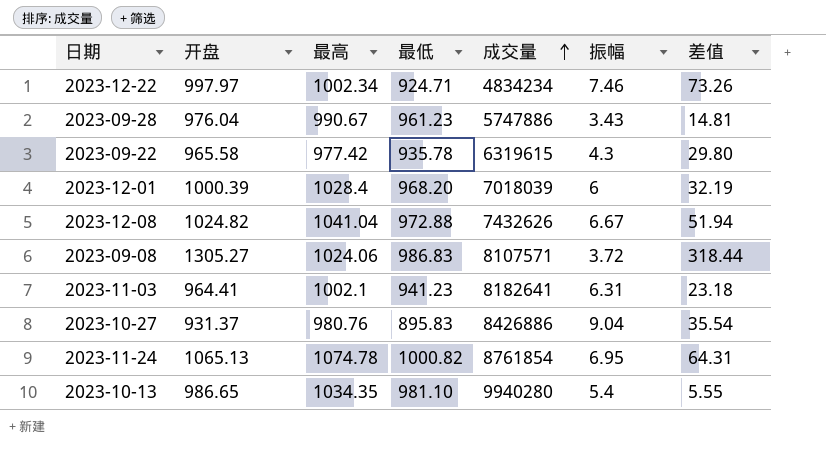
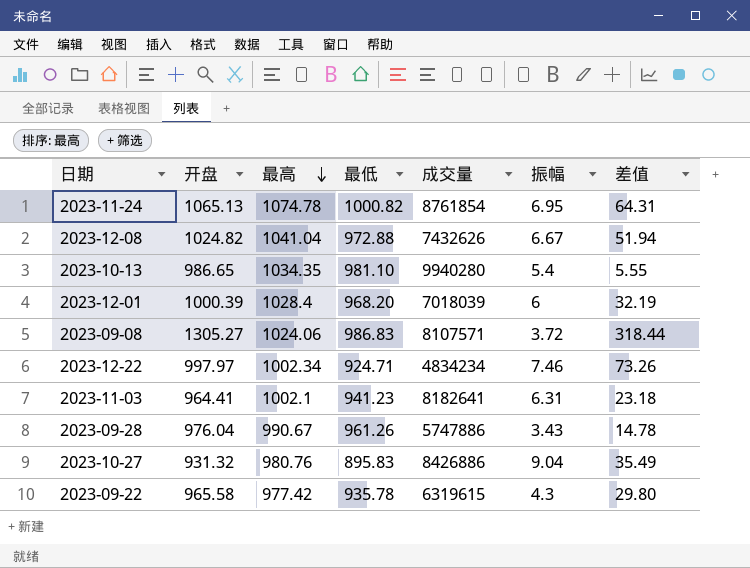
row order: 成交量 ascending -> 最高 descending
2023-09-28 | 最低: 961.23 -> 961.26
2023-09-28 | 差值: 14.81 -> 14.78
2023-10-27 | 开盘: 931.37 -> 931.32
2023-10-27 | 差值: 35.54 -> 35.49

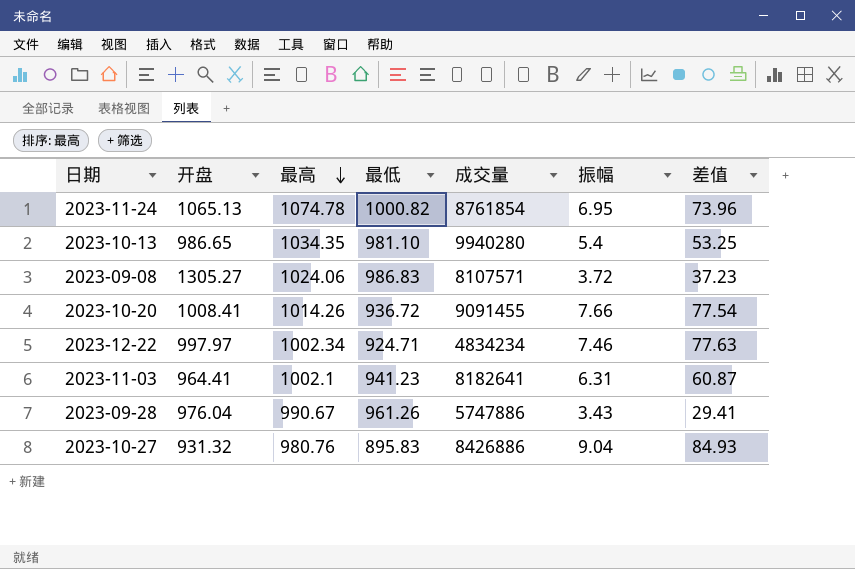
column 差值 | formula: [开盘] - [最低] -> [最高] - [最低]
row 2023-12-08: 1024.82 | 1041.04 | 972.88 | 7432626 | 6.67 | 51.94 -> none
row 2023-12-01: 1000.39 | 1028.4 | 968.20 | 7018039 | 6 | 32.19 -> none
row 2023-09-22: 965.58 | 977.42 | 935.78 | 6319615 | 4.3 | 29.80 -> none
row 2023-10-20: none -> 1008.41 | 1014.26 | 936.72 | 9091455 | 7.66 | 77.54

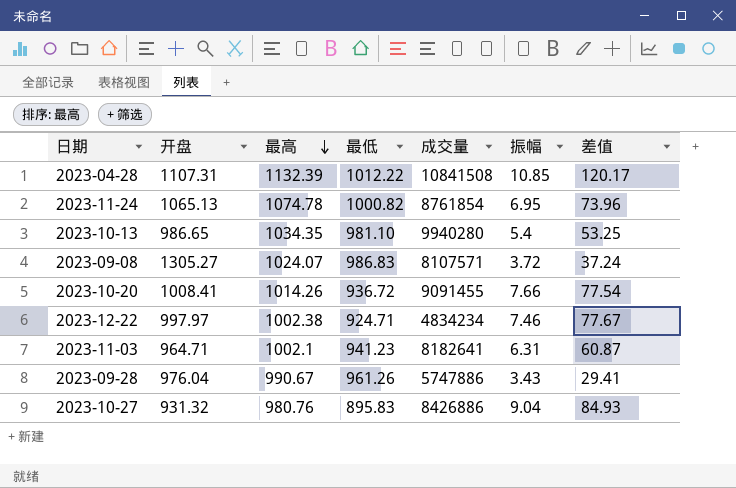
row 2023-04-28: none -> 1107.31 | 1132.39 | 1012.22 | 10841508 | 10.85 | 120.17
2023-09-08 | 最高: 1024.06 -> 1024.07
2023-09-08 | 差值: 37.23 -> 37.24
2023-12-22 | 最高: 1002.34 -> 1002.38
2023-12-22 | 差值: 77.63 -> 77.67
2023-11-03 | 开盘: 964.41 -> 964.71

